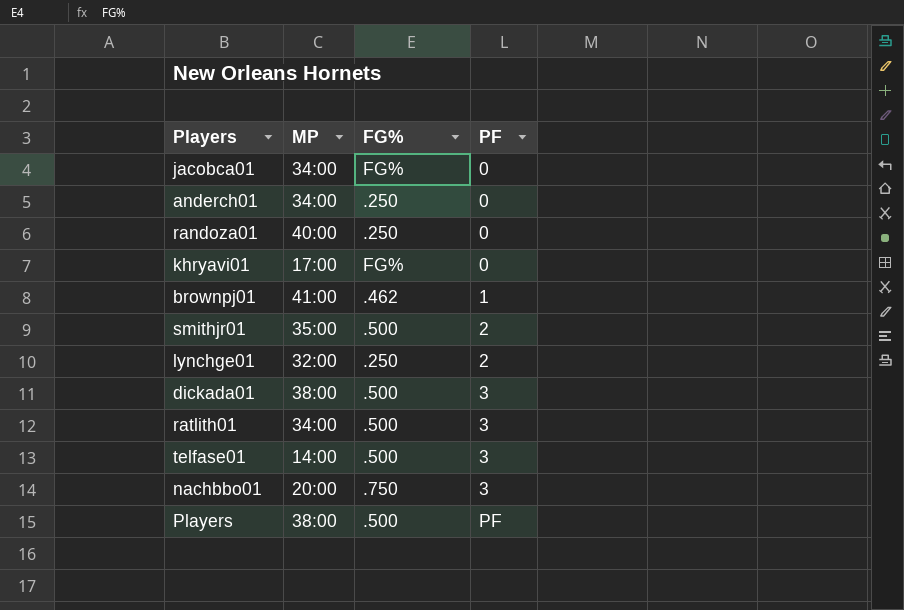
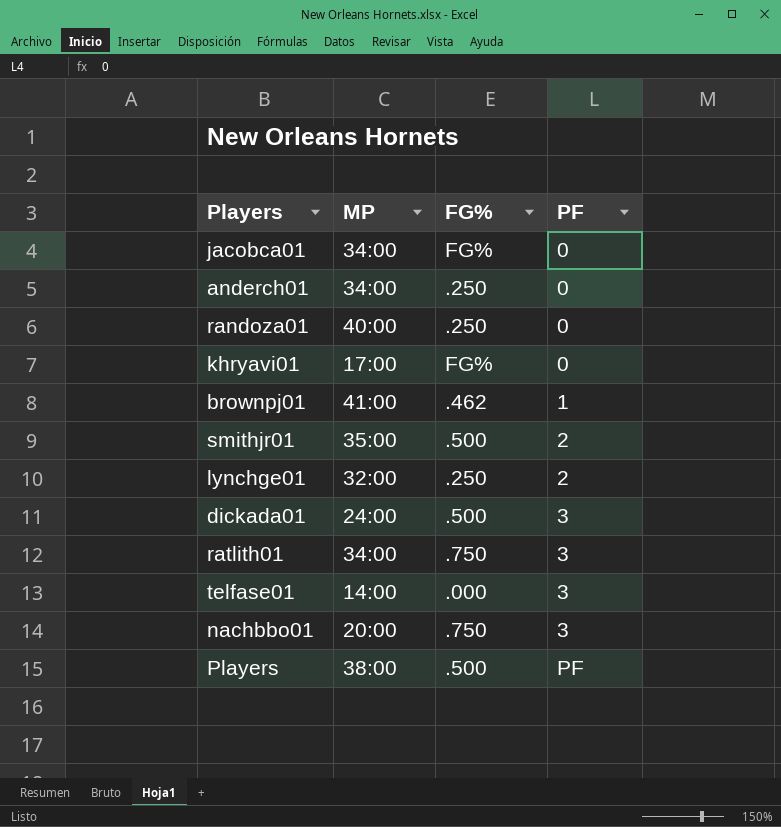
dickada01 | MP: 38:00 -> 24:00
ratlith01 | FG%: .500 -> .750
telfase01 | FG%: .500 -> .000

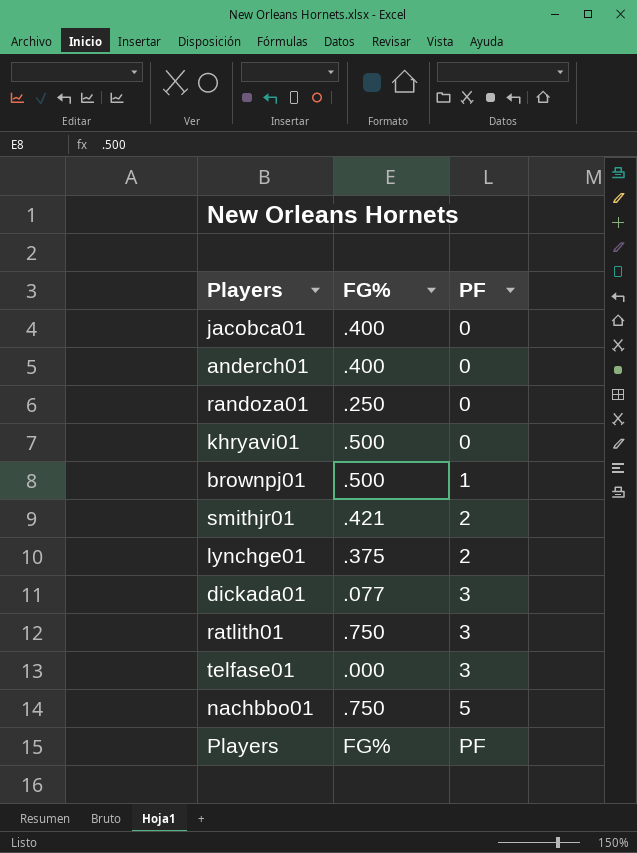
column MP | position: 2 -> none
jacobca01 | FG%: FG% -> .400
anderch01 | FG%: .250 -> .400
khryavi01 | FG%: FG% -> .500
brownpj01 | FG%: .462 -> .500
smithjr01 | FG%: .500 -> .421
lynchge01 | FG%: .250 -> .375
dickada01 | FG%: .500 -> .077
nachbbo01 | PF: 3 -> 5
Players | FG%: .500 -> FG%

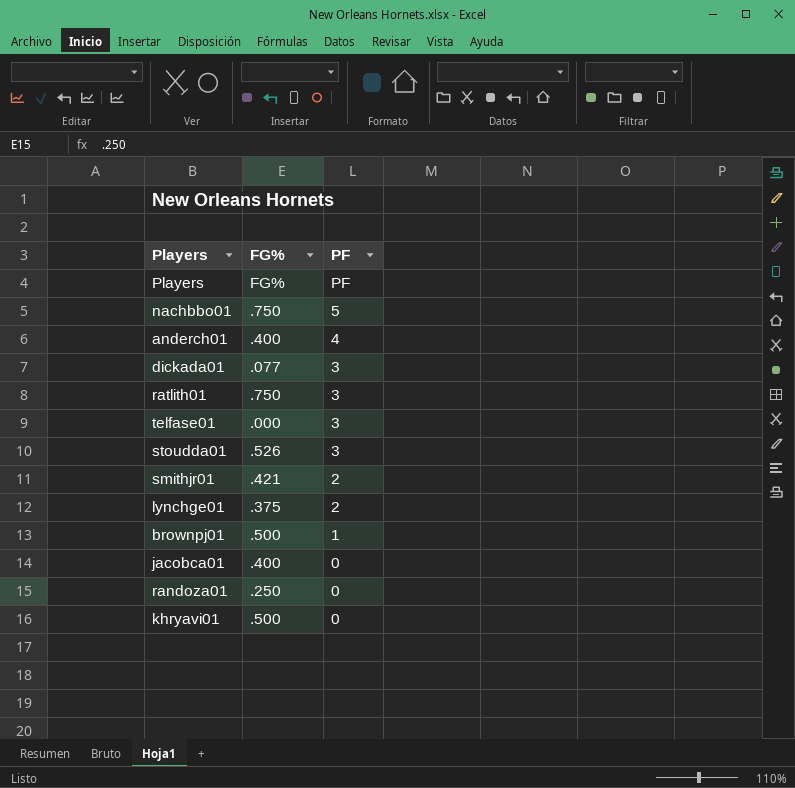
row order: PF ascending -> PF descending
anderch01 | PF: 0 -> 4
row stoudda01: none -> .526 | 3

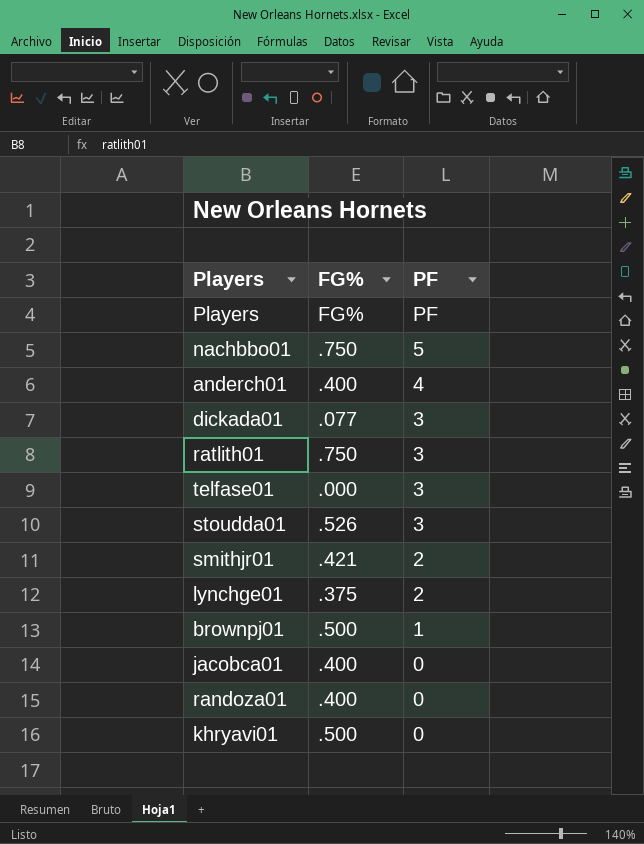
randoza01 | FG%: .250 -> .400

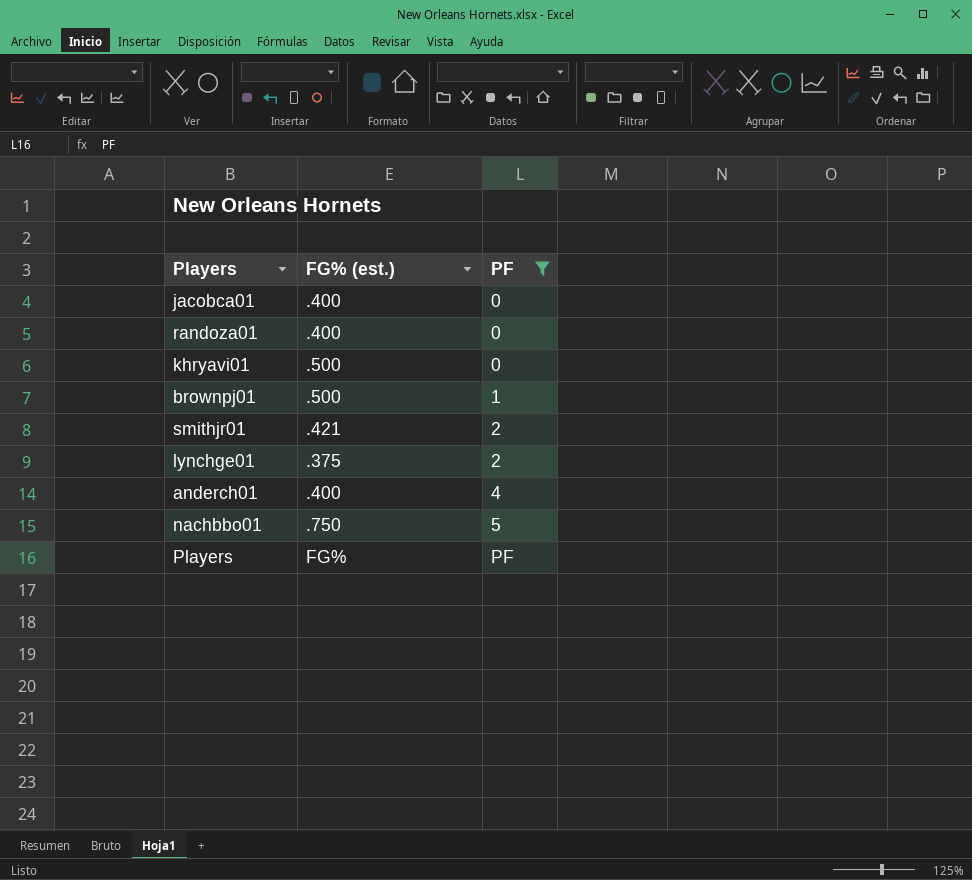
filter: none -> PF != 3
row order: PF descending -> PF ascending
column name: FG% -> FG% (est.)

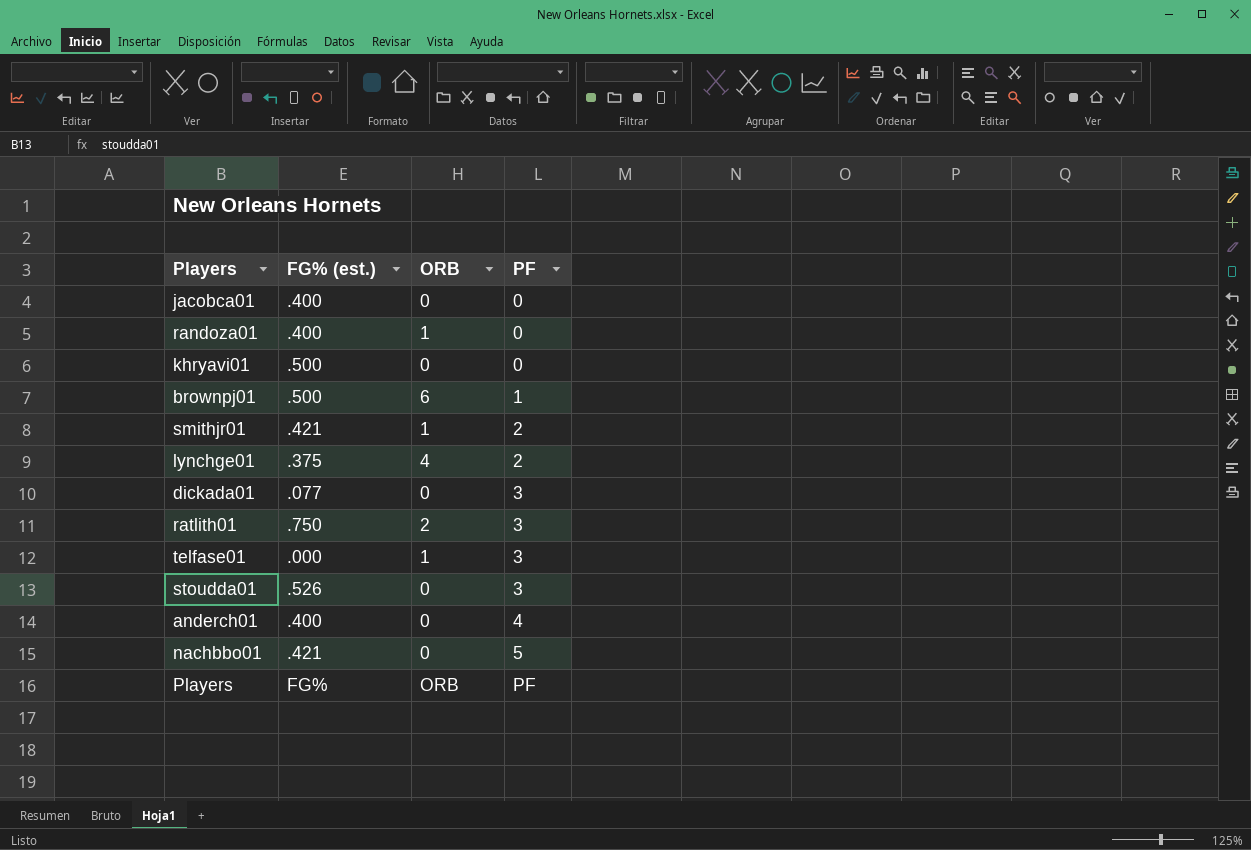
filter: PF != 3 -> none
column ORB | position: none -> 3
nachbbo01 | FG% (est.): .750 -> .421

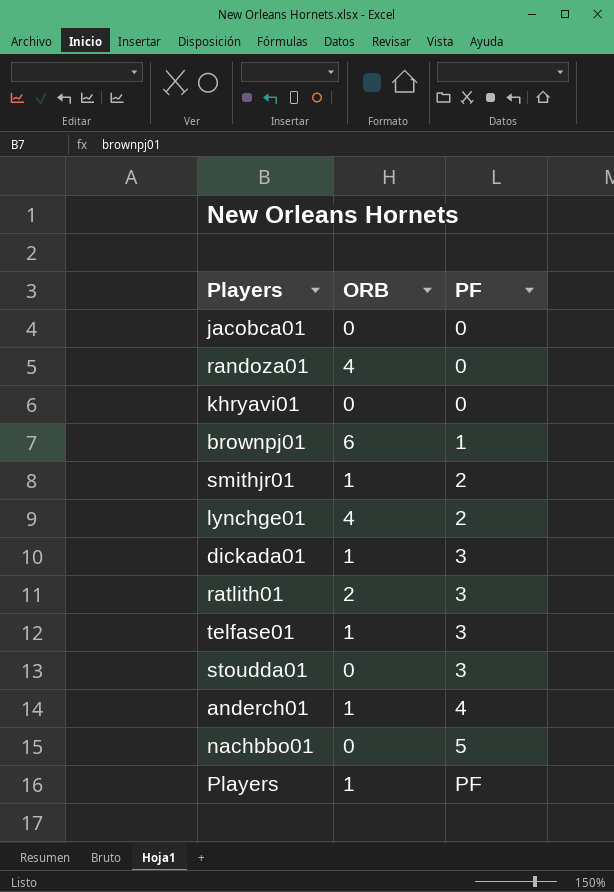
column FG% (est.) | position: 2 -> none
randoza01 | ORB: 1 -> 4
dickada01 | ORB: 0 -> 1
anderch01 | ORB: 0 -> 1
Players | ORB: ORB -> 1

